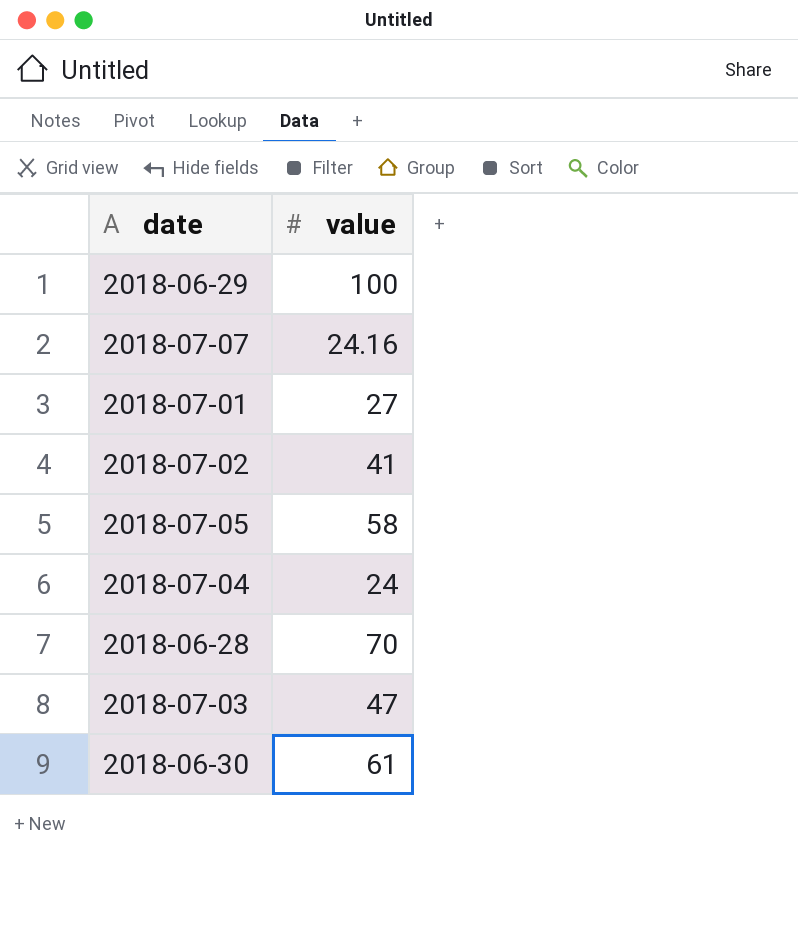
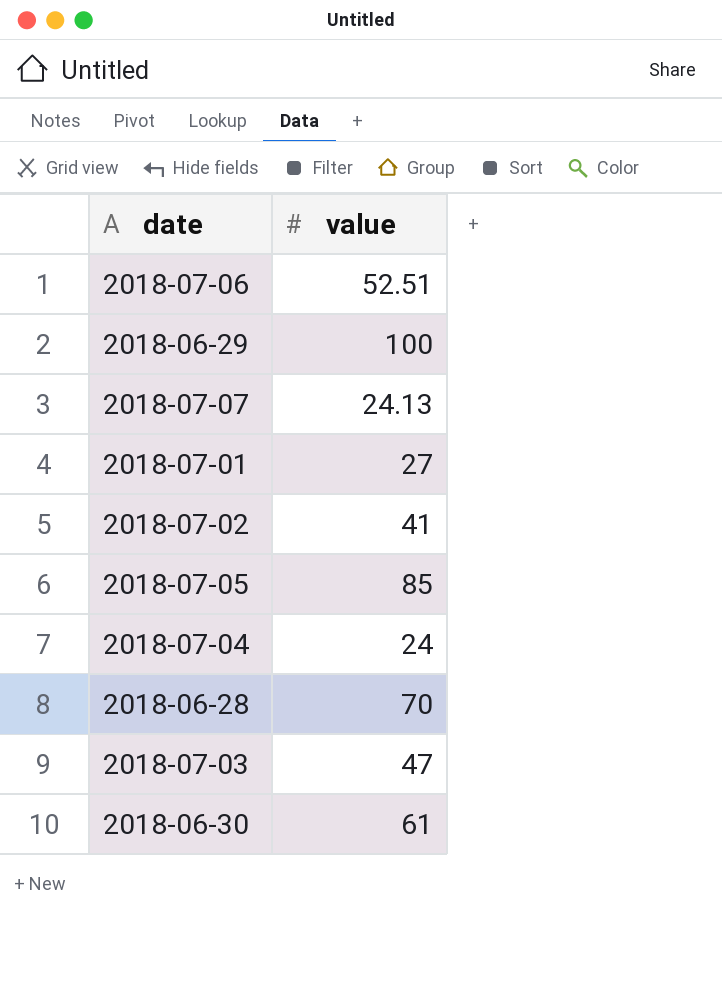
row 2018-07-06: none -> 52.51
2018-07-07 | value: 24.16 -> 24.13
2018-07-05 | value: 58 -> 85

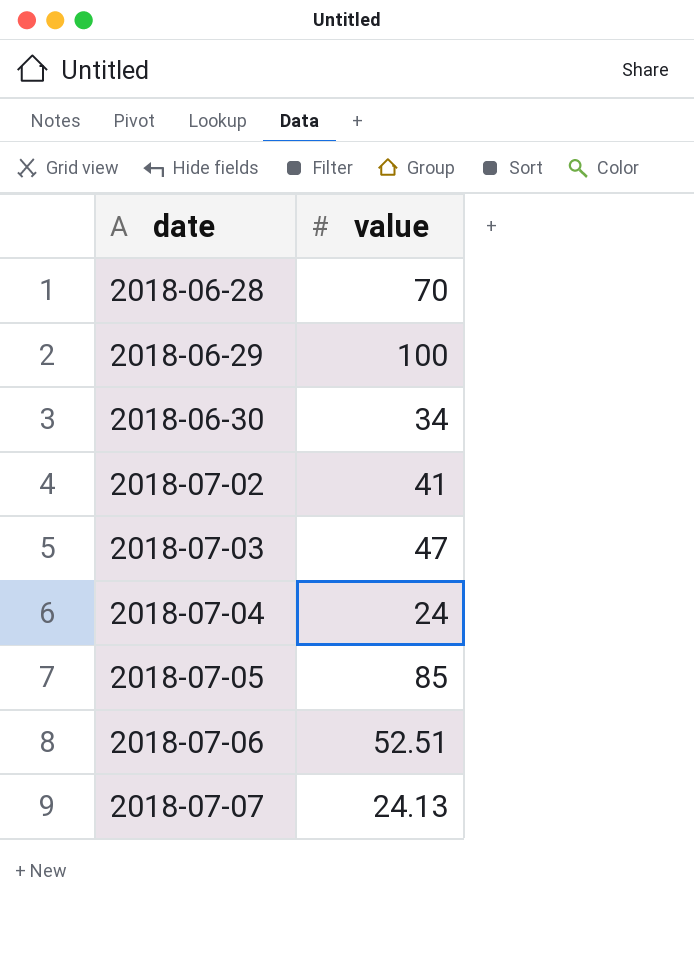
row order: none -> date ascending
row 2018-07-01: 27 -> none
2018-06-30 | value: 61 -> 34

